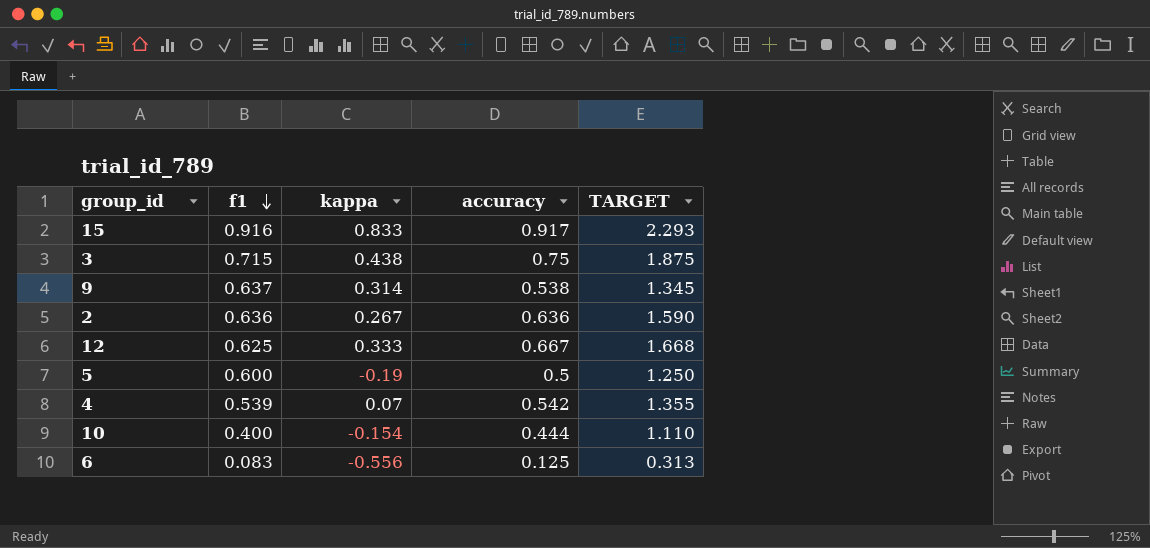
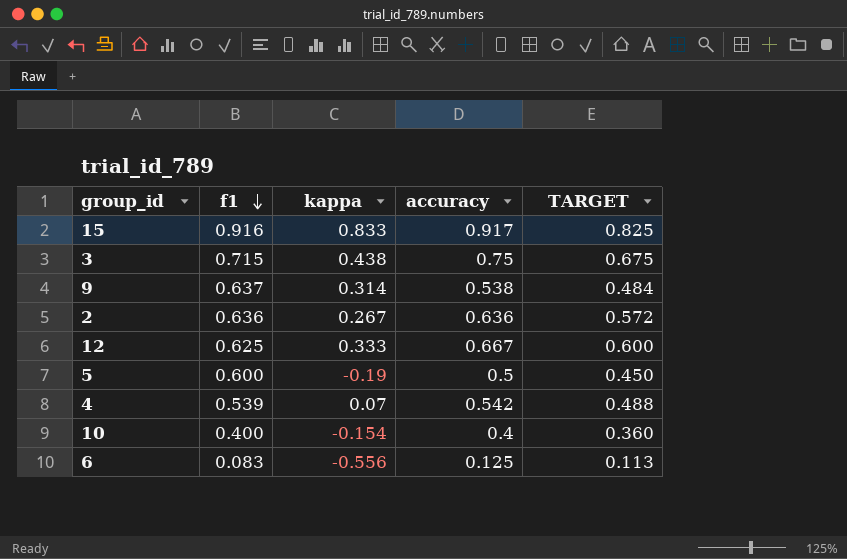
column TARGET | formula: [accuracy] * 2.5 -> [accuracy] * 0.9
10 | accuracy: 0.444 -> 0.4

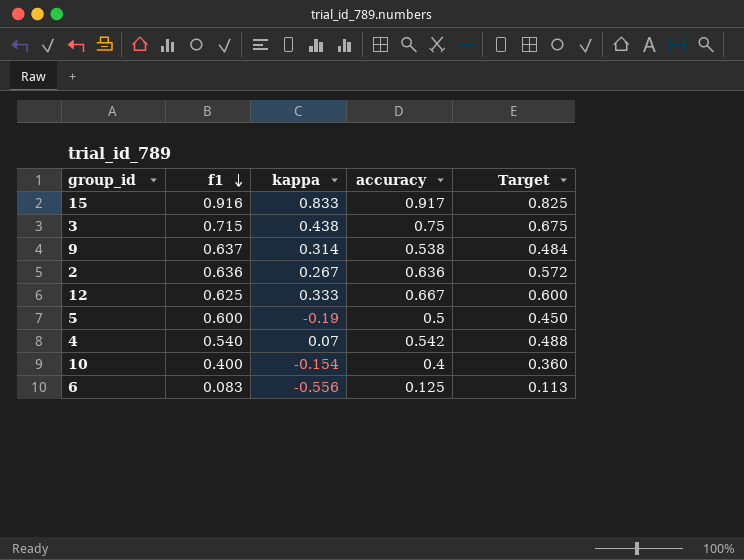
column name: TARGET -> Target
4 | f1: 0.539 -> 0.540

